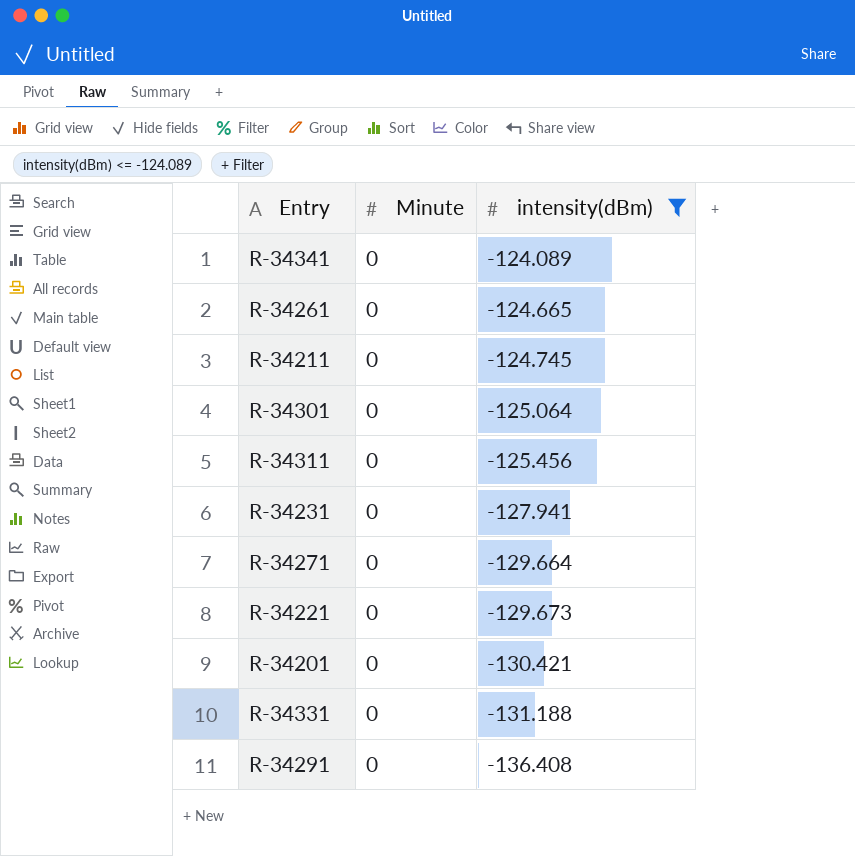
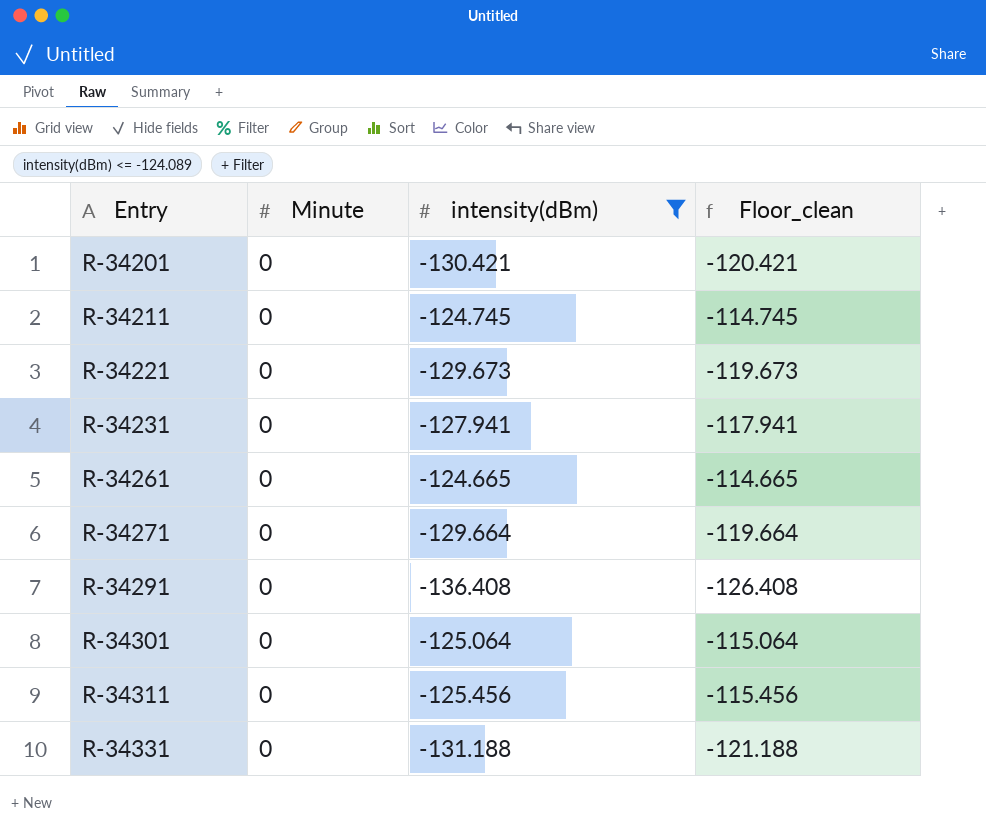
row order: intensity(dBm) descending -> Entry ascending
column Floor_clean | formula: none -> [intensity(dBm)] + 10
row R-34341: 0 | -124.089 -> none

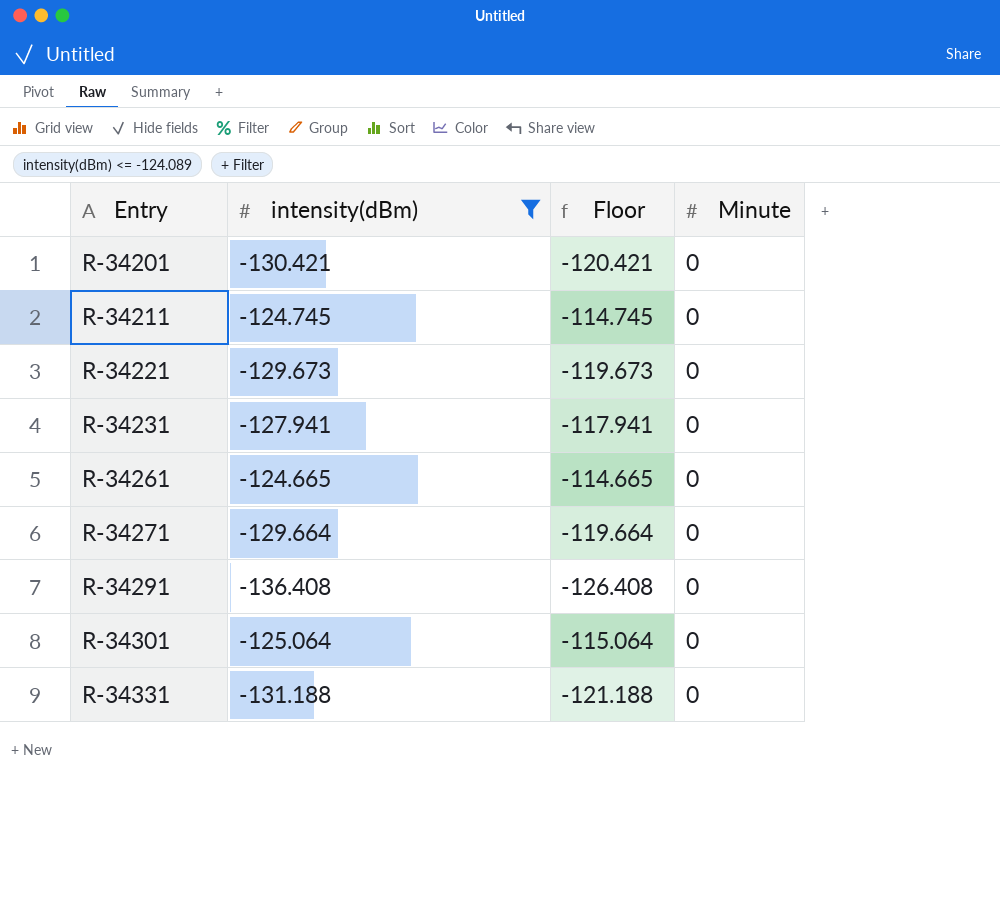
column name: Floor_clean -> Floor
column Minute | position: 2 -> 4
row R-34311: 0 | -125.456 | -115.456 -> none

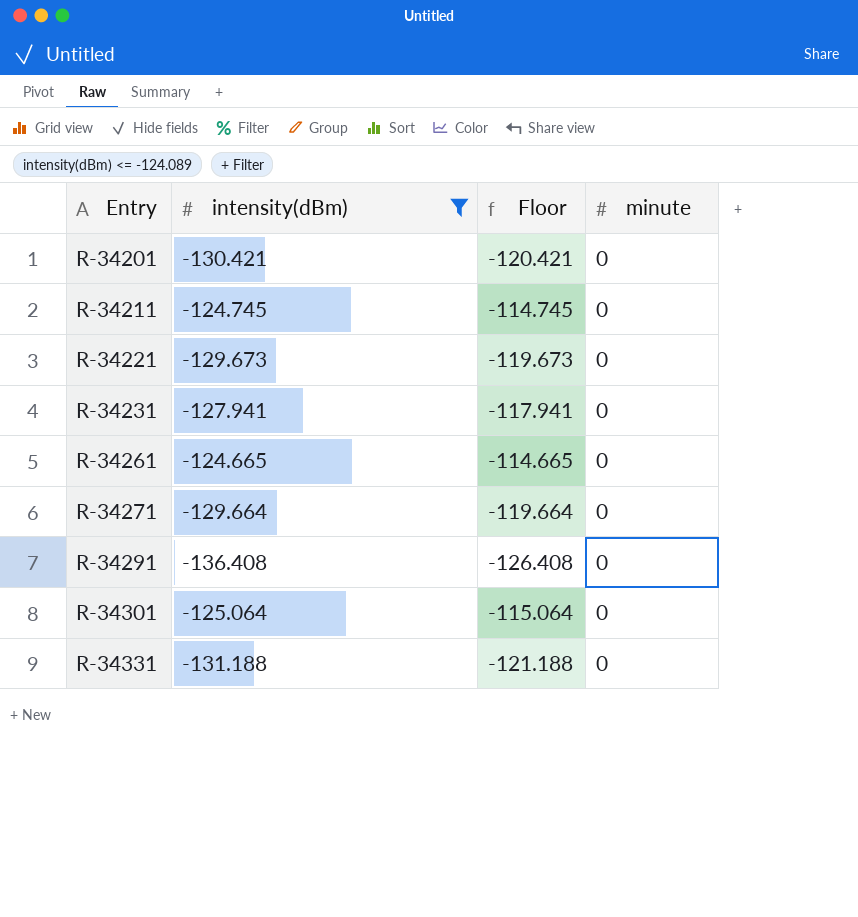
column name: Minute -> minute

